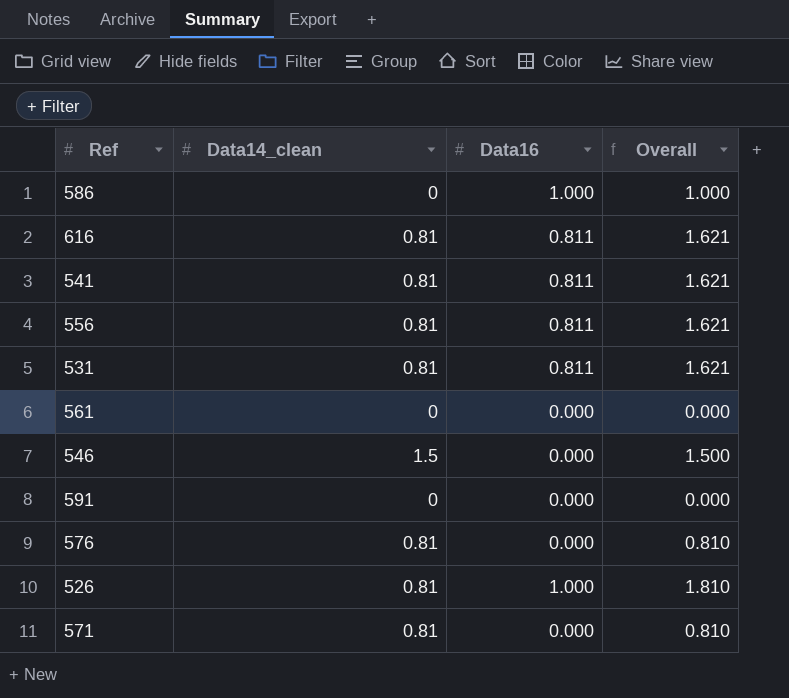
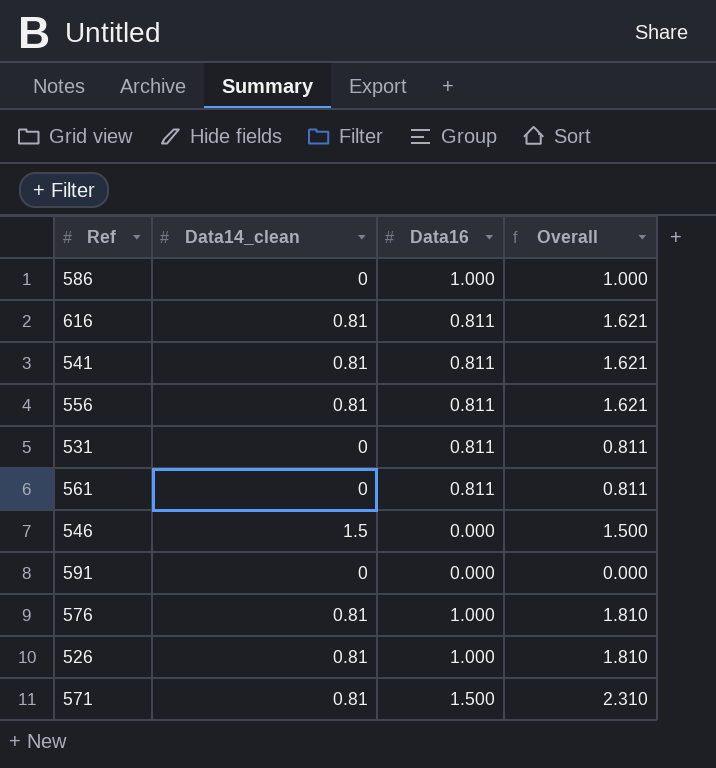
531 | Data14_clean: 0.81 -> 0
531 | Overall: 1.621 -> 0.811
561 | Data16: 0.000 -> 0.811
561 | Overall: 0.000 -> 0.811
576 | Data16: 0.000 -> 1.000
576 | Overall: 0.810 -> 1.810
571 | Data16: 0.000 -> 1.500
571 | Overall: 0.810 -> 2.310

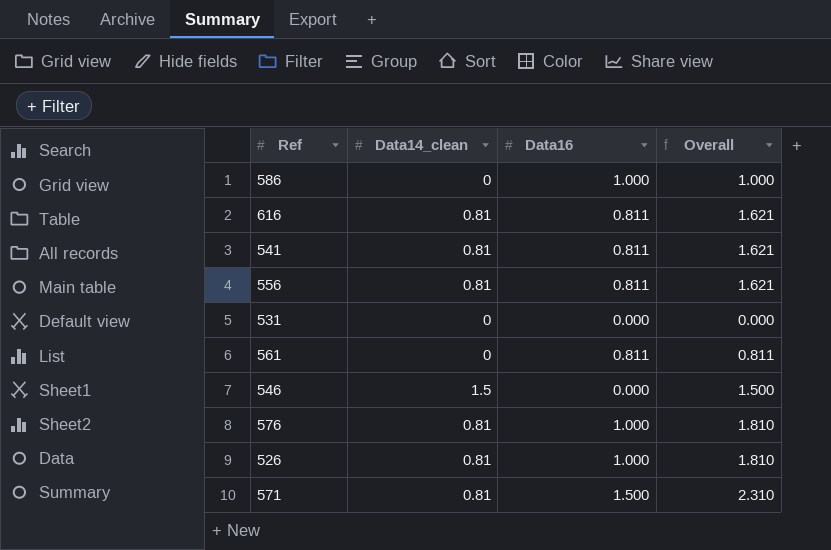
row 591: 0 | 0.000 | 0.000 -> none
531 | Data16: 0.811 -> 0.000
531 | Overall: 0.811 -> 0.000

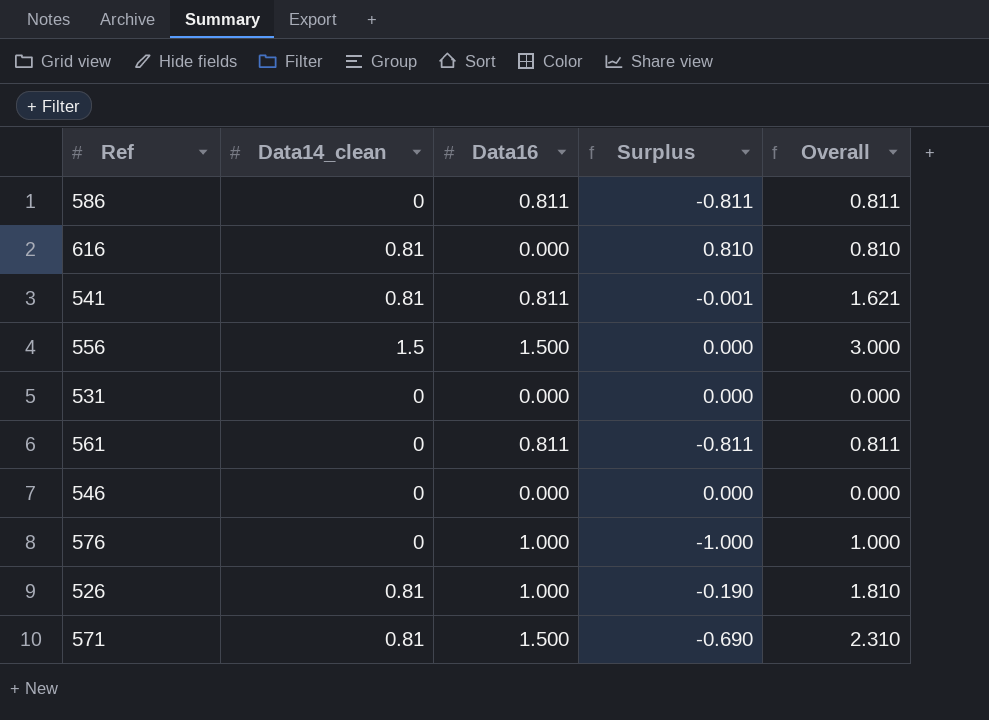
column Surplus | formula: none -> [Data14_clean] - [Data16]
586 | Data16: 1.000 -> 0.811
586 | Overall: 1.000 -> 0.811
616 | Data16: 0.811 -> 0.000
616 | Overall: 1.621 -> 0.810
556 | Data14_clean: 0.81 -> 1.5
556 | Data16: 0.811 -> 1.500
556 | Overall: 1.621 -> 3.000
546 | Data14_clean: 1.5 -> 0
546 | Overall: 1.500 -> 0.000
576 | Data14_clean: 0.81 -> 0
576 | Overall: 1.810 -> 1.000

